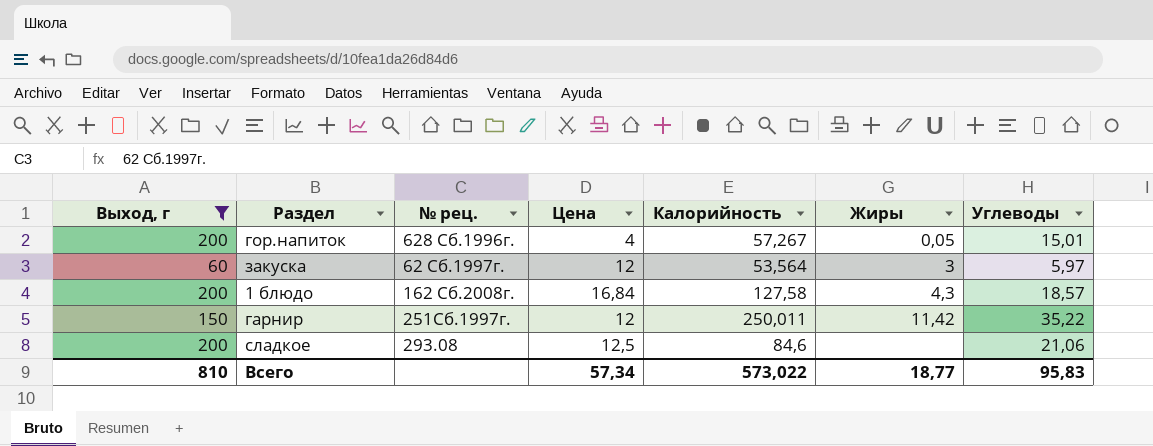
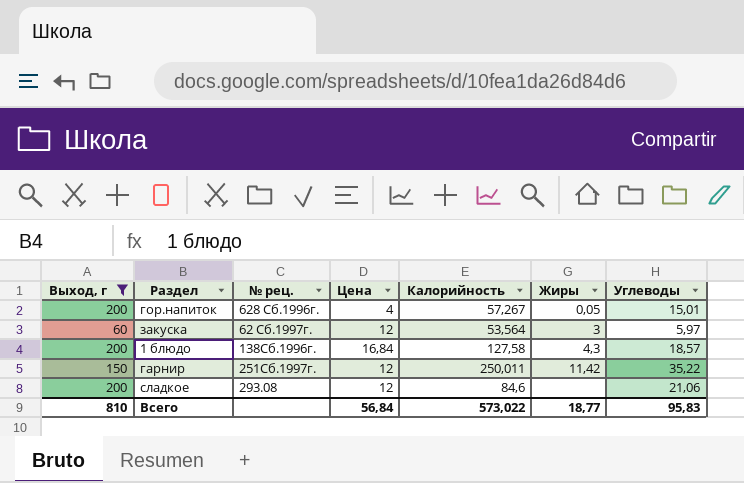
1 блюдо | № рец.: 162 Сб.2008г. -> 138Сб.1996г.
сладкое | Цена: 12,5 -> 12
Всего | Цена: 57,34 -> 56,84

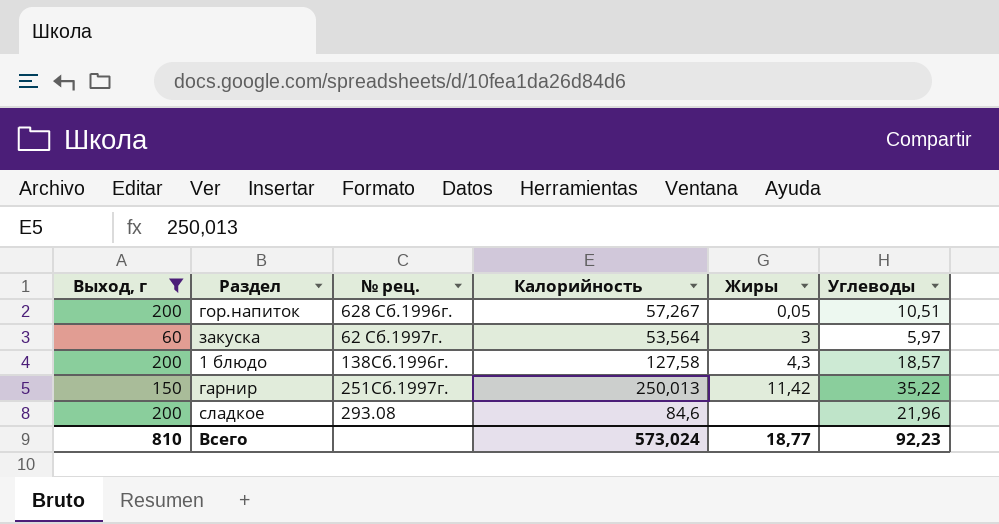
column Цена | position: 4 -> none
гор.напиток | Углеводы: 15,01 -> 10,51
гарнир | Калорийность: 250,011 -> 250,013
сладкое | Углеводы: 21,06 -> 21,96
Всего | Калорийность: 573,022 -> 573,024
Всего | Углеводы: 95,83 -> 92,23

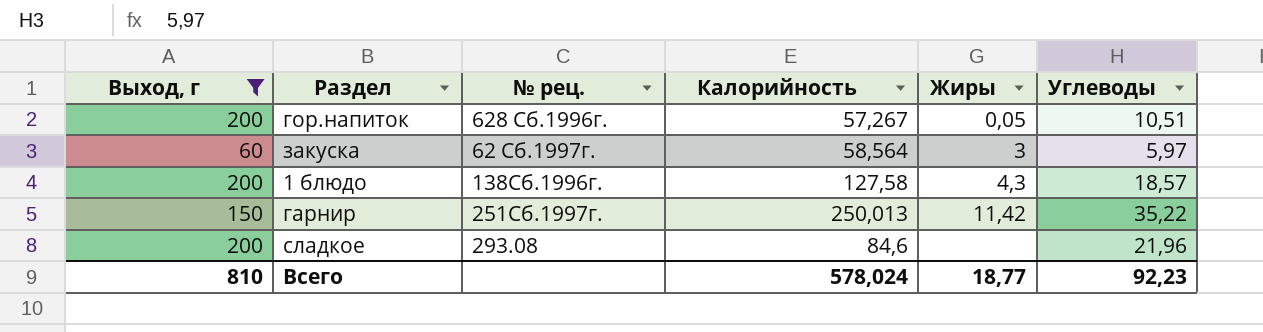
закуска | Калорийность: 53,564 -> 58,564
Всего | Калорийность: 573,024 -> 578,024

